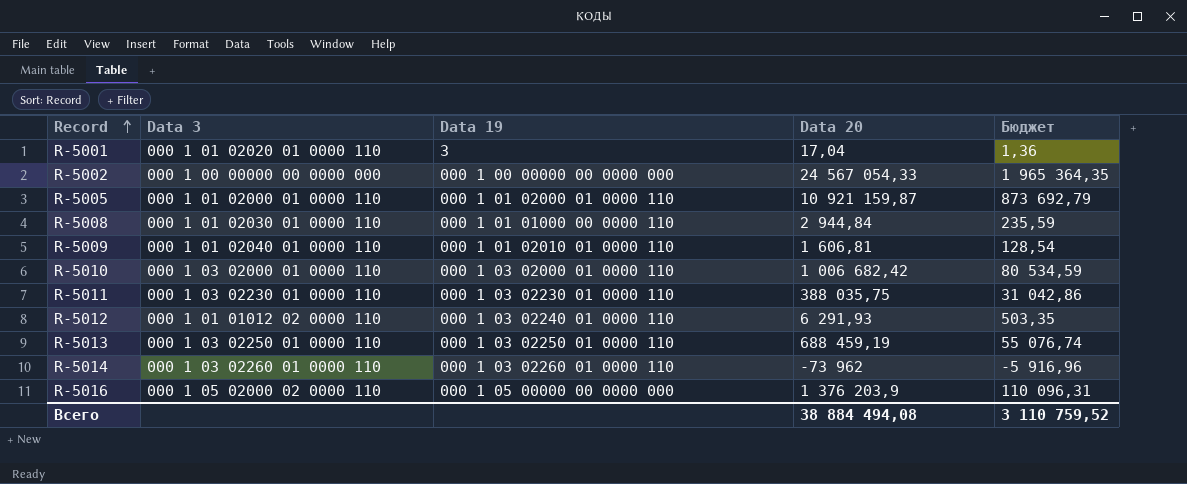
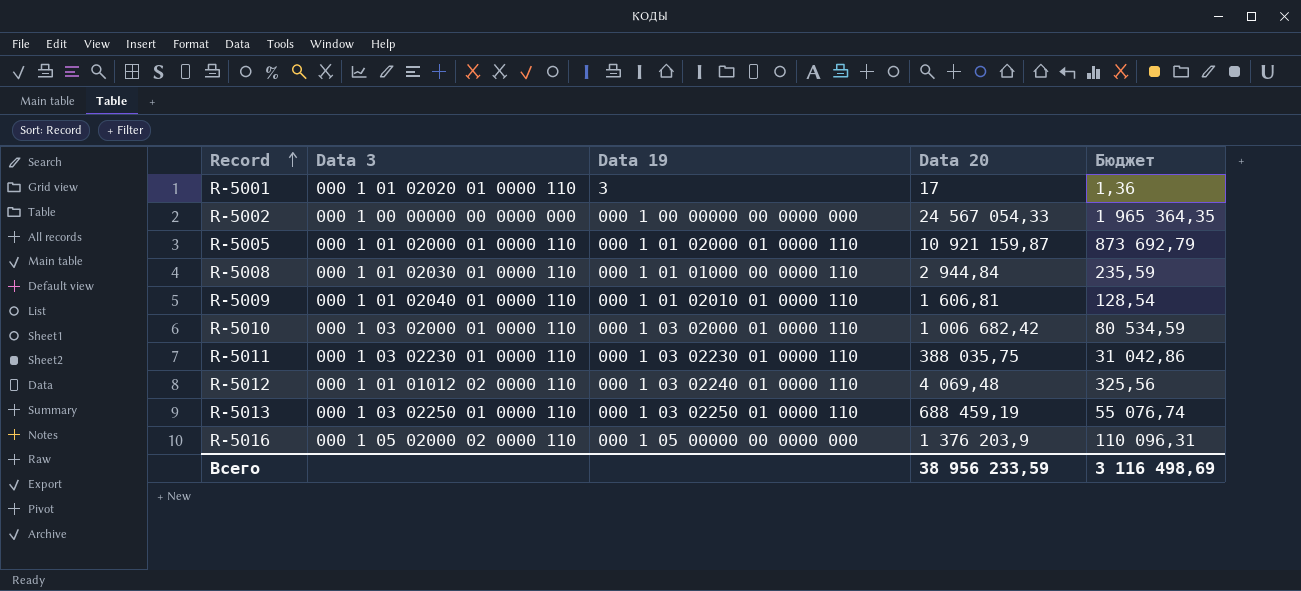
row R-5014: 000 1 03 02260 01 0000 110 | 000 1 03 02260 01 0000 110 | -73 962 | -5 916,96 -> none
R-5001 | Data 20: 17,04 -> 17
R-5012 | Data 20: 6 291,93 -> 4 069,48
R-5012 | Бюджет: 503,35 -> 325,56
Всего | Data 20: 38 884 494,08 -> 38 956 233,59
Всего | Бюджет: 3 110 759,52 -> 3 116 498,69

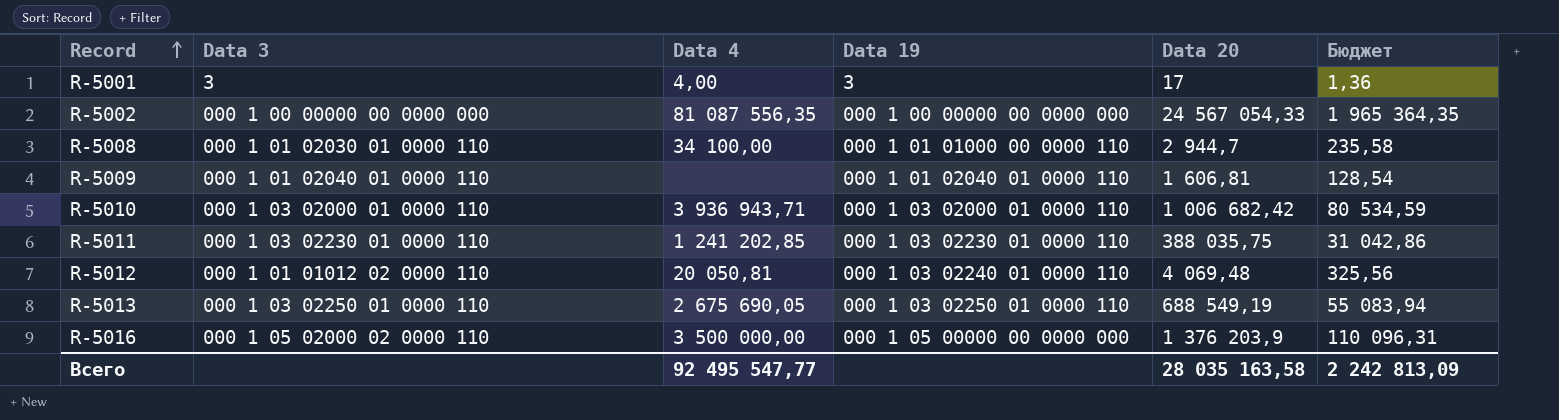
column Data 4 | position: none -> 3
row R-5005: 000 1 01 02000 01 0000 110 | 000 1 01 02000 01 0000 110 | 10 921 159,87 | 873 692,79 -> none
R-5001 | Data 3: 000 1 01 02020 01 0000 110 -> 3
R-5008 | Data 20: 2 944,84 -> 2 944,7
R-5008 | Бюджет: 235,59 -> 235,58
R-5009 | Data 19: 000 1 01 02010 01 0000 110 -> 000 1 01 02040 01 0000 110
R-5013 | Data 20: 688 459,19 -> 688 549,19
R-5013 | Бюджет: 55 076,74 -> 55 083,94
Всего | Data 20: 38 956 233,59 -> 28 035 163,58
Всего | Бюджет: 3 116 498,69 -> 2 242 813,09

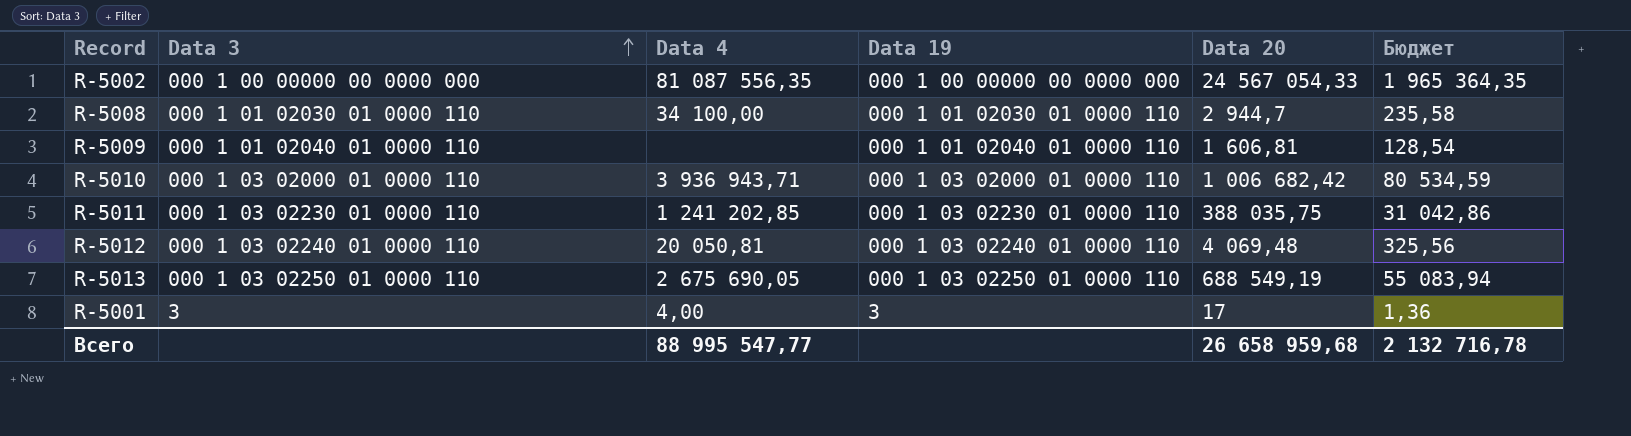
row order: Record ascending -> Data 3 ascending
row R-5016: 000 1 05 02000 02 0000 110 | 3 500 000,00 | 000 1 05 00000 00 0000 000 | 1 376 203,9 | 110 096,31 -> none
R-5008 | Data 19: 000 1 01 01000 00 0000 110 -> 000 1 01 02030 01 0000 110
R-5012 | Data 3: 000 1 01 01012 02 0000 110 -> 000 1 03 02240 01 0000 110
Всего | Data 4: 92 495 547,77 -> 88 995 547,77
Всего | Data 20: 28 035 163,58 -> 26 658 959,68
Всего | Бюджет: 2 242 813,09 -> 2 132 716,78

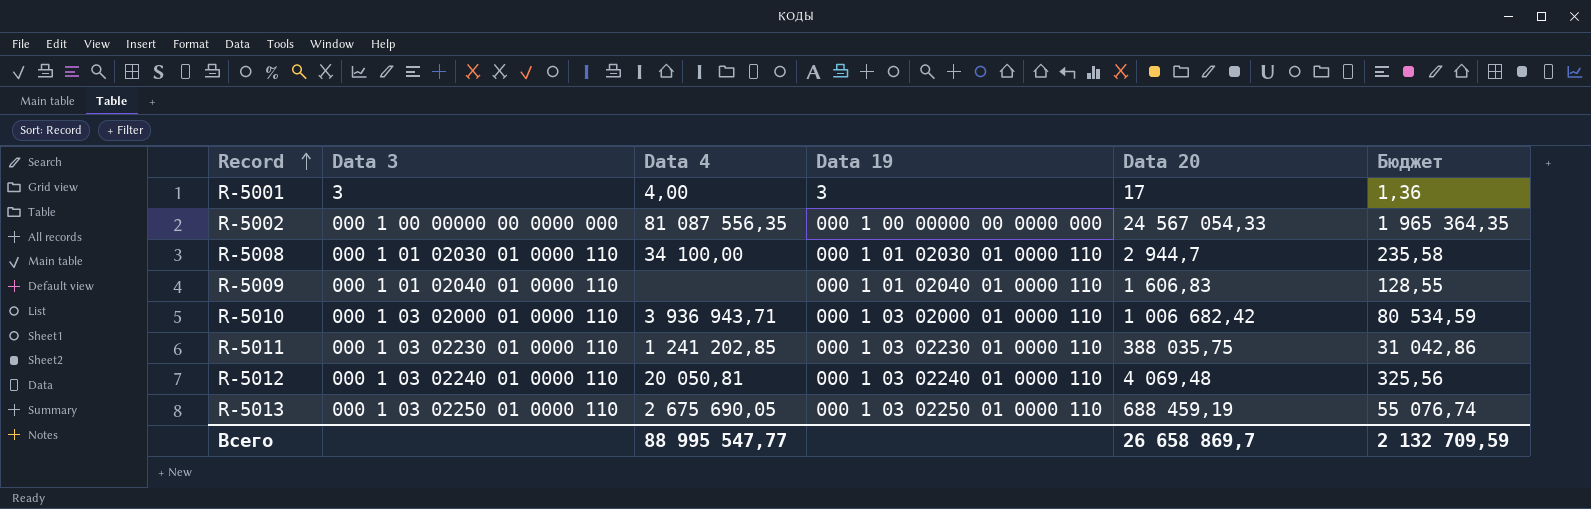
row order: Data 3 ascending -> Record ascending
R-5009 | Data 20: 1 606,81 -> 1 606,83
R-5009 | Бюджет: 128,54 -> 128,55
R-5013 | Data 20: 688 549,19 -> 688 459,19
R-5013 | Бюджет: 55 083,94 -> 55 076,74
Всего | Data 20: 26 658 959,68 -> 26 658 869,7
Всего | Бюджет: 2 132 716,78 -> 2 132 709,59

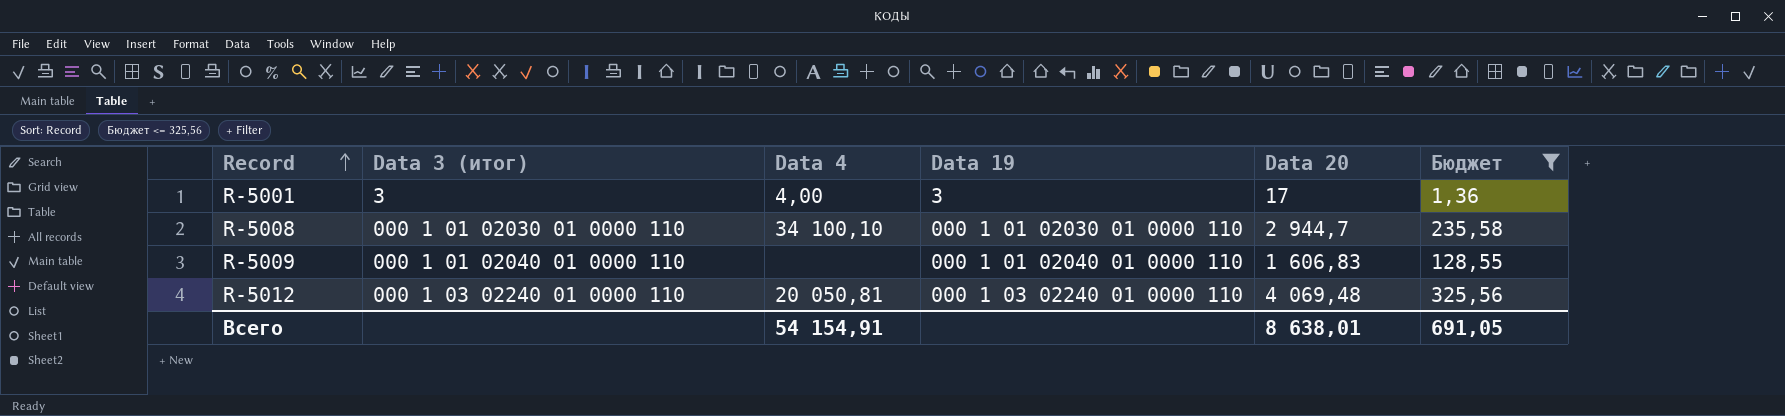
filter: none -> Бюджет <= 325,56
column name: Data 3 -> Data 3 (итог)
R-5008 | Data 4: 34 100,00 -> 34 100,10
Всего | Data 4: 88 995 547,77 -> 54 154,91
Всего | Data 20: 26 658 869,7 -> 8 638,01
Всего | Бюджет: 2 132 709,59 -> 691,05

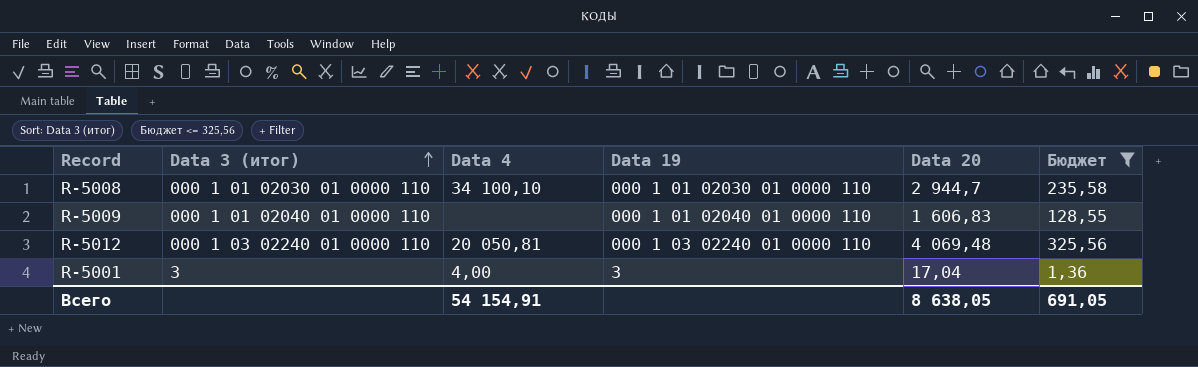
row order: Record ascending -> Data 3 (итог) ascending
R-5001 | Data 20: 17 -> 17,04
Всего | Data 20: 8 638,01 -> 8 638,05

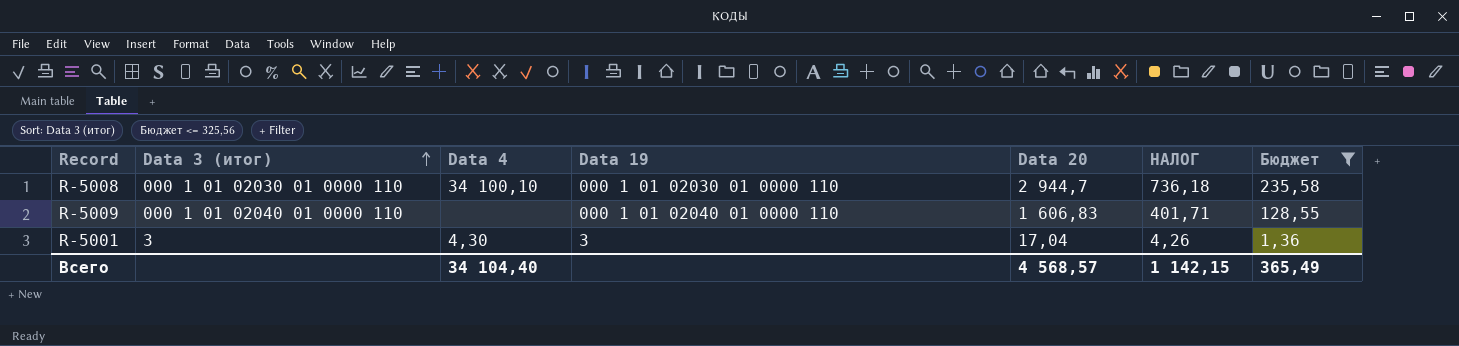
column НАЛОГ | formula: none -> [Data 20] * 0,25
row R-5012: 000 1 03 02240 01 0000 110 | 20 050,81 | 000 1 03 02240 01 0000 110 | 4 069,48 | 325,56 -> none
R-5001 | Data 4: 4,00 -> 4,30
Всего | Data 4: 54 154,91 -> 34 104,40
Всего | Data 20: 8 638,05 -> 4 568,57
Всего | Бюджет: 691,05 -> 365,49

